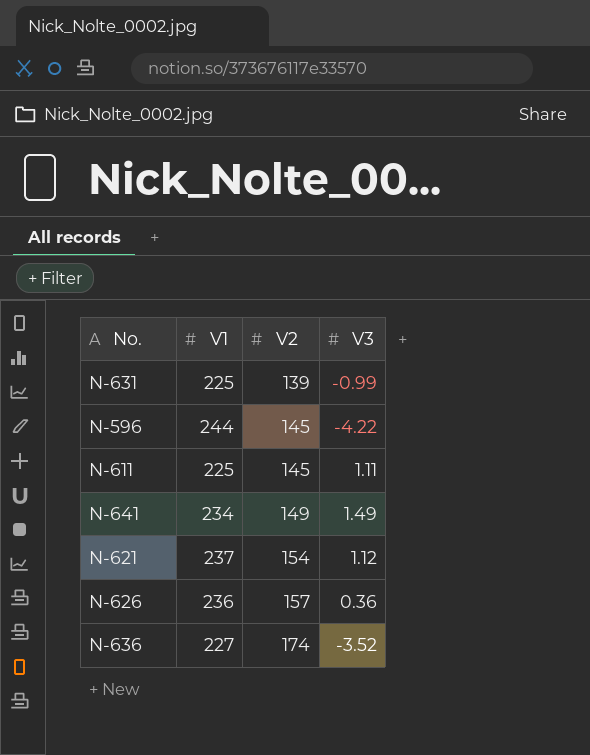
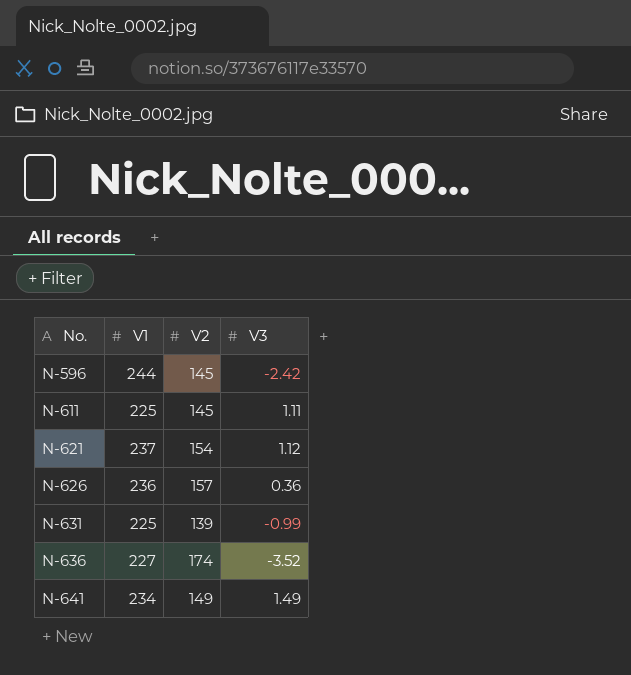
row order: V2 ascending -> No. ascending
N-596 | V3: -4.22 -> -2.42

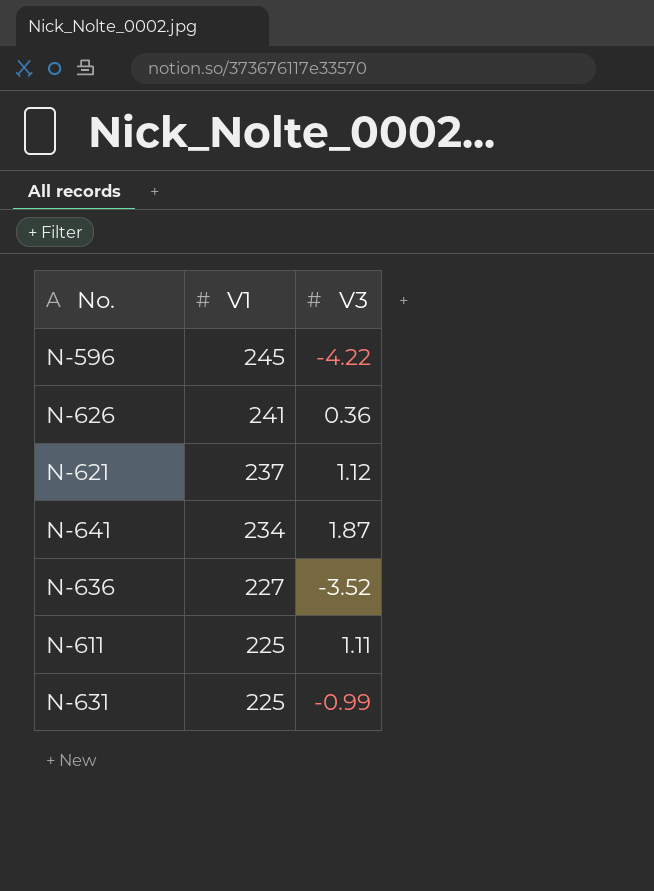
row order: No. ascending -> V1 descending
column V2 | position: 3 -> none
N-596 | V1: 244 -> 245
N-596 | V3: -2.42 -> -4.22
N-626 | V1: 236 -> 241
N-641 | V3: 1.49 -> 1.87

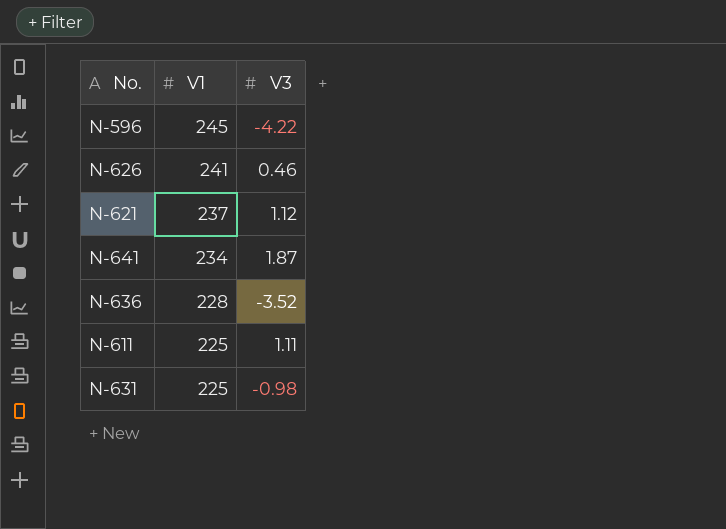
N-626 | V3: 0.36 -> 0.46
N-636 | V1: 227 -> 228
N-631 | V3: -0.99 -> -0.98

